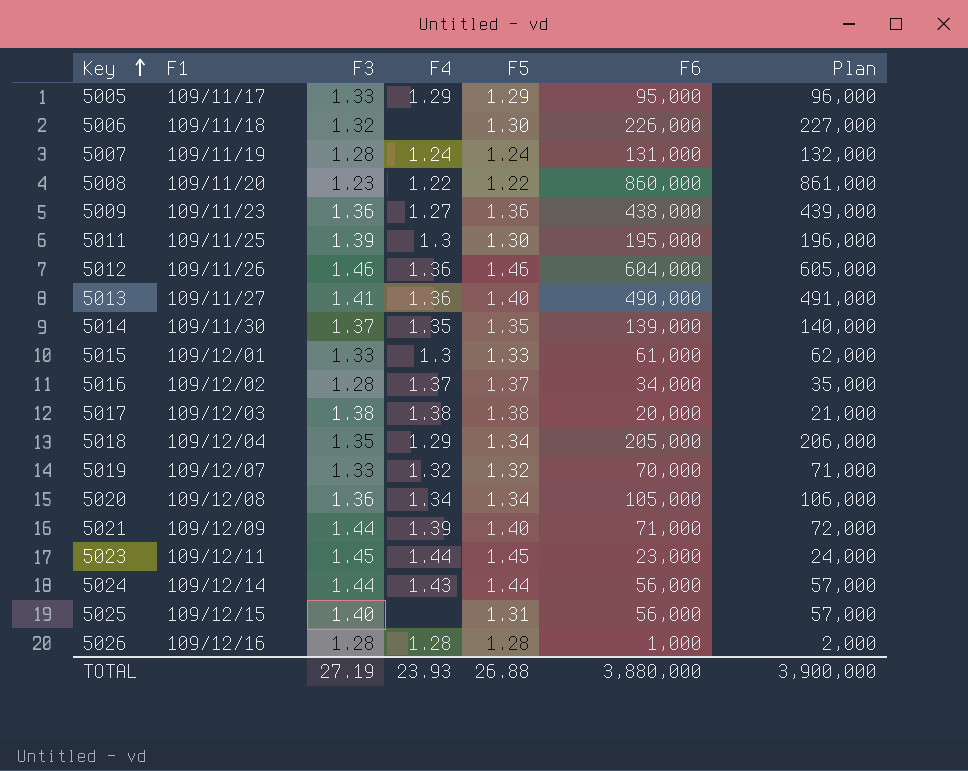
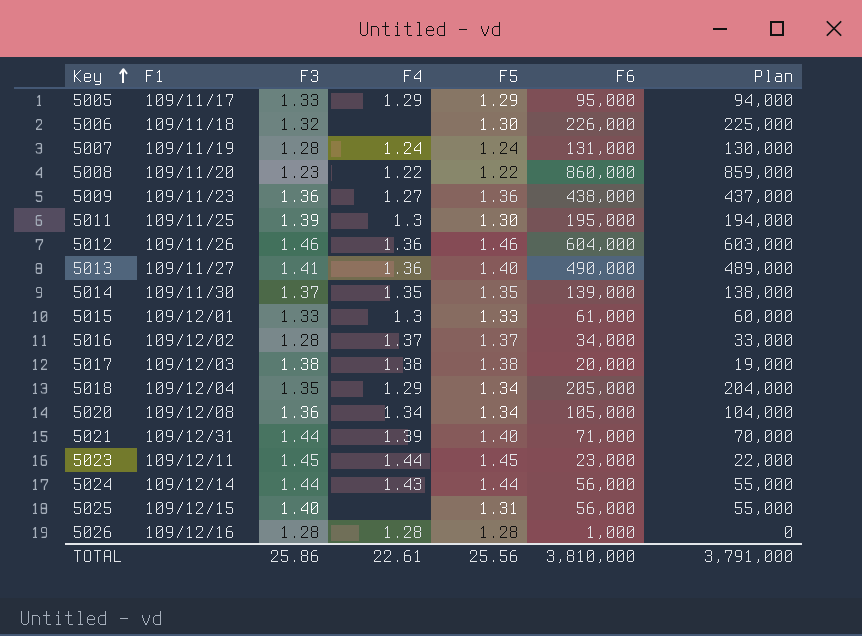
column Plan | formula: [F6] + 1000 -> [F6] - 1000
row 5019: 109/12/07 | 1.33 | 1.32 | 1.32 | 70,000 | 71,000 -> none
5021 | F1: 109/12/09 -> 109/12/31
TOTAL | F3: 27.19 -> 25.86
TOTAL | F4: 23.93 -> 22.61
TOTAL | F5: 26.88 -> 25.56
TOTAL | F6: 3,880,000 -> 3,810,000
TOTAL | Plan: 3,900,000 -> 3,791,000

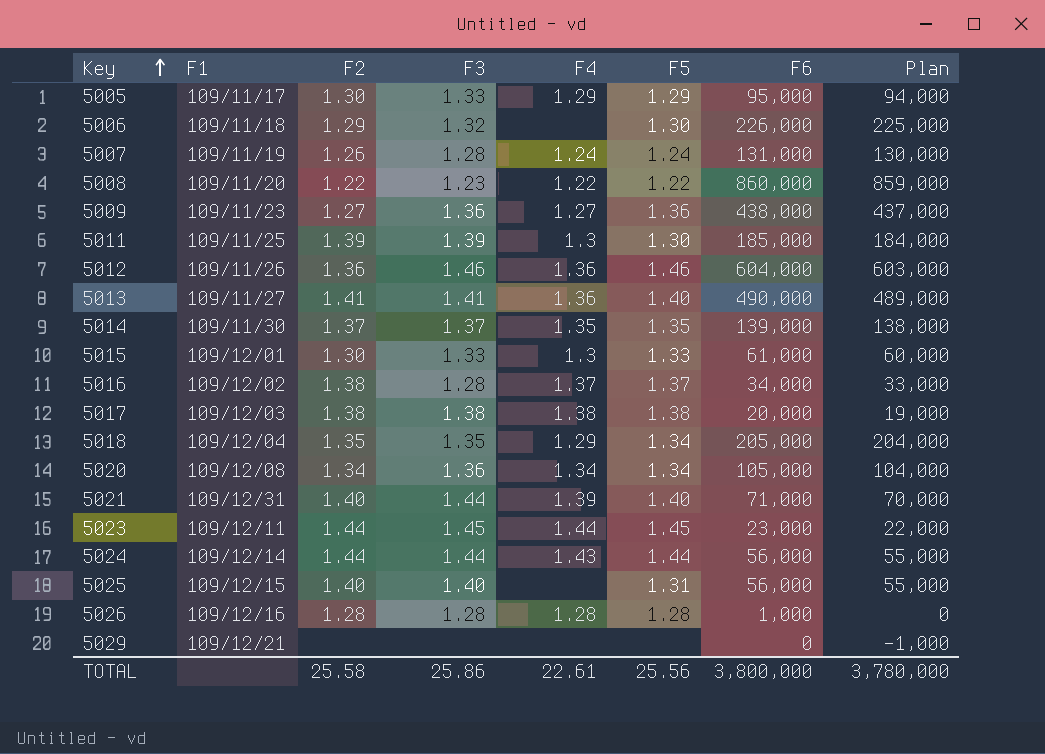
column F2 | position: none -> 3
5011 | F6: 195,000 -> 185,000
5011 | Plan: 194,000 -> 184,000
row 5029: none -> 109/12/21 | none | none | none | none | 0 | -1,000
TOTAL | F6: 3,810,000 -> 3,800,000
TOTAL | Plan: 3,791,000 -> 3,780,000

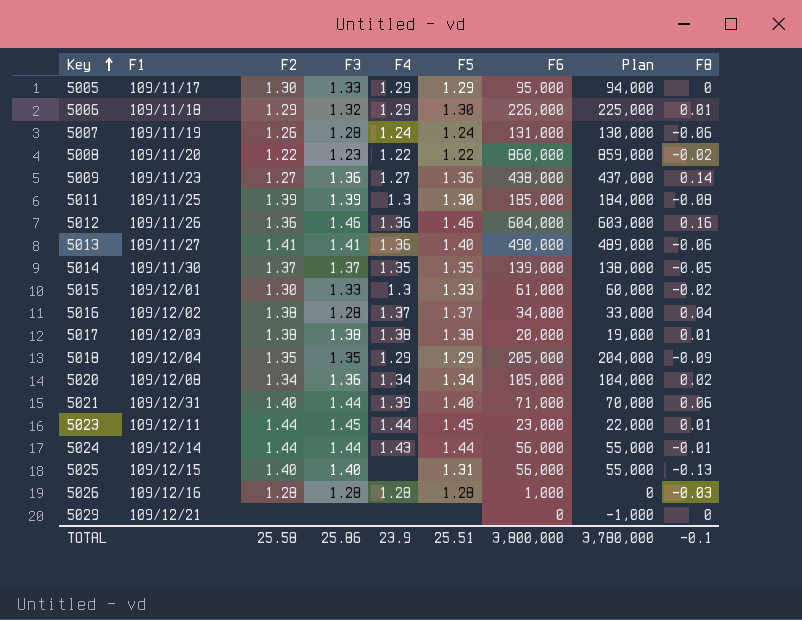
column F8 | position: none -> 9
5006 | F4: none -> 1.29
5018 | F5: 1.34 -> 1.29
TOTAL | F4: 22.61 -> 23.9
TOTAL | F5: 25.56 -> 25.51

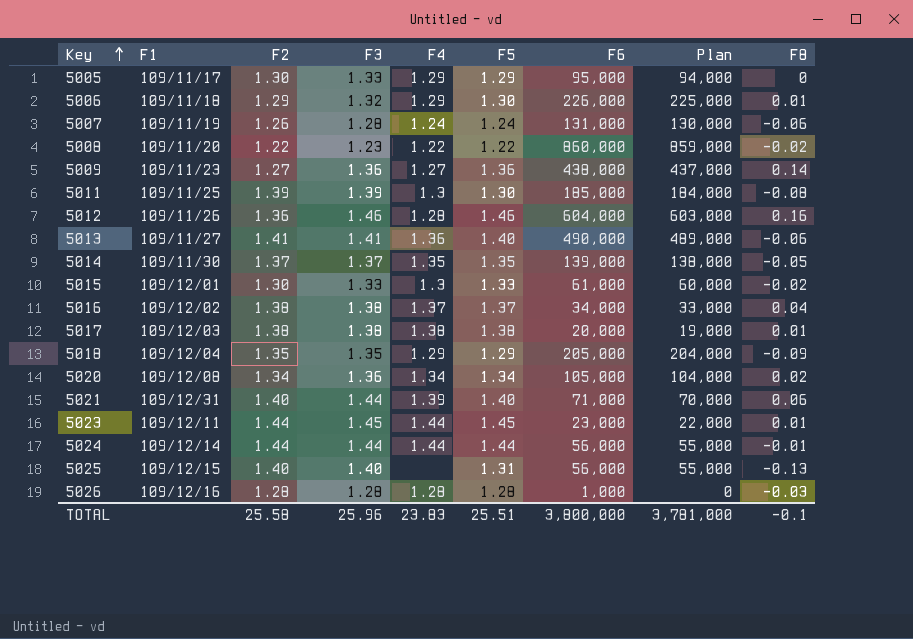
row 5029: 109/12/21 | none | none | none | none | 0 | -1,000 | 0 -> none
5012 | F4: 1.36 -> 1.28
5016 | F3: 1.28 -> 1.38
5024 | F4: 1.43 -> 1.44
TOTAL | F3: 25.86 -> 25.96
TOTAL | F4: 23.9 -> 23.83
TOTAL | Plan: 3,780,000 -> 3,781,000

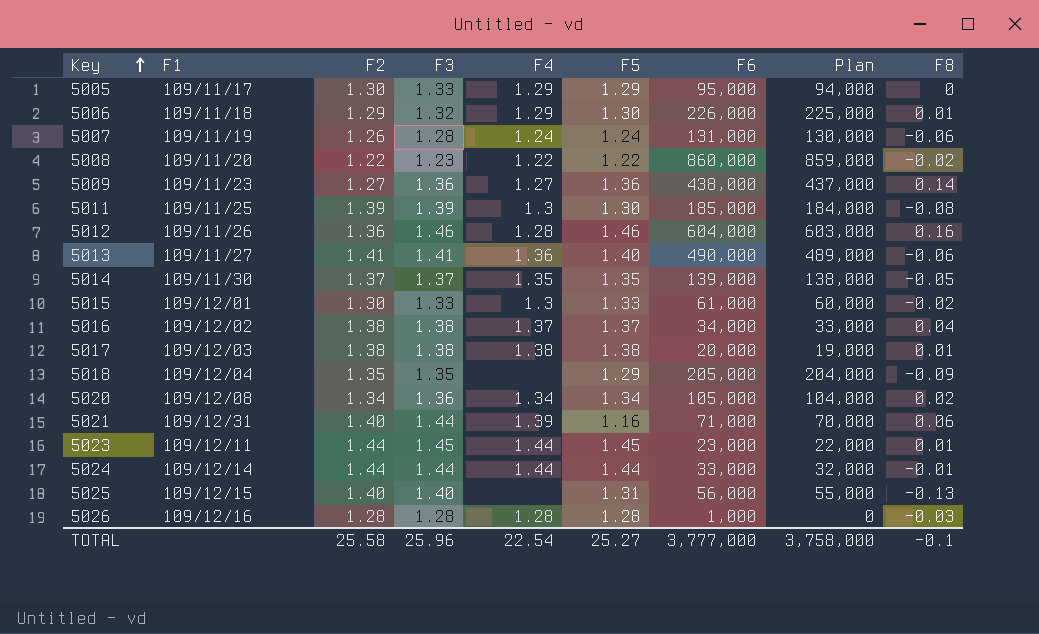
5018 | F4: 1.29 -> none
5021 | F5: 1.40 -> 1.16
5024 | F6: 56,000 -> 33,000
5024 | Plan: 55,000 -> 32,000
TOTAL | F4: 23.83 -> 22.54
TOTAL | F5: 25.51 -> 25.27
TOTAL | F6: 3,800,000 -> 3,777,000
TOTAL | Plan: 3,781,000 -> 3,758,000

